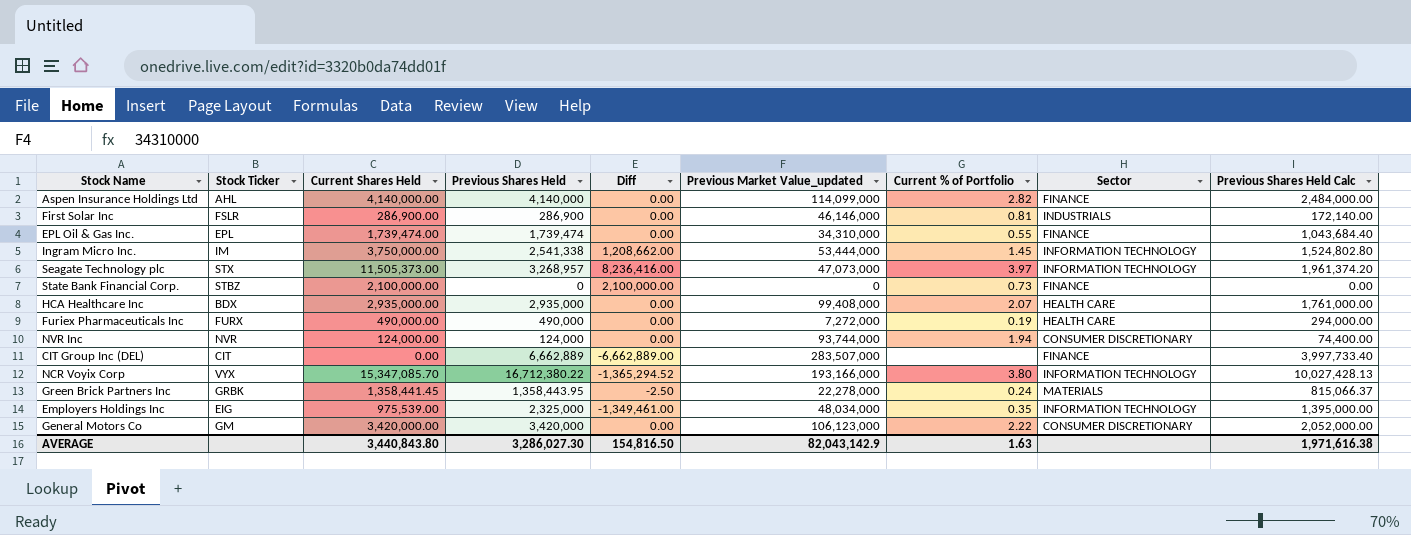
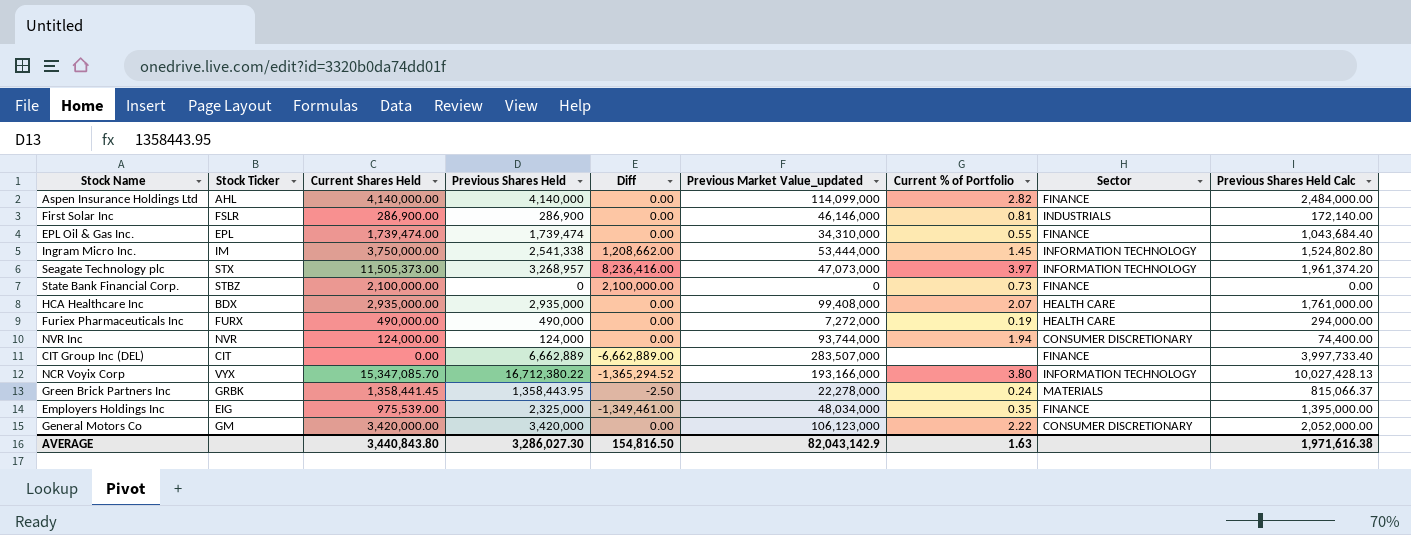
Employers Holdings Inc | Sector: INFORMATION TECHNOLOGY -> FINANCE

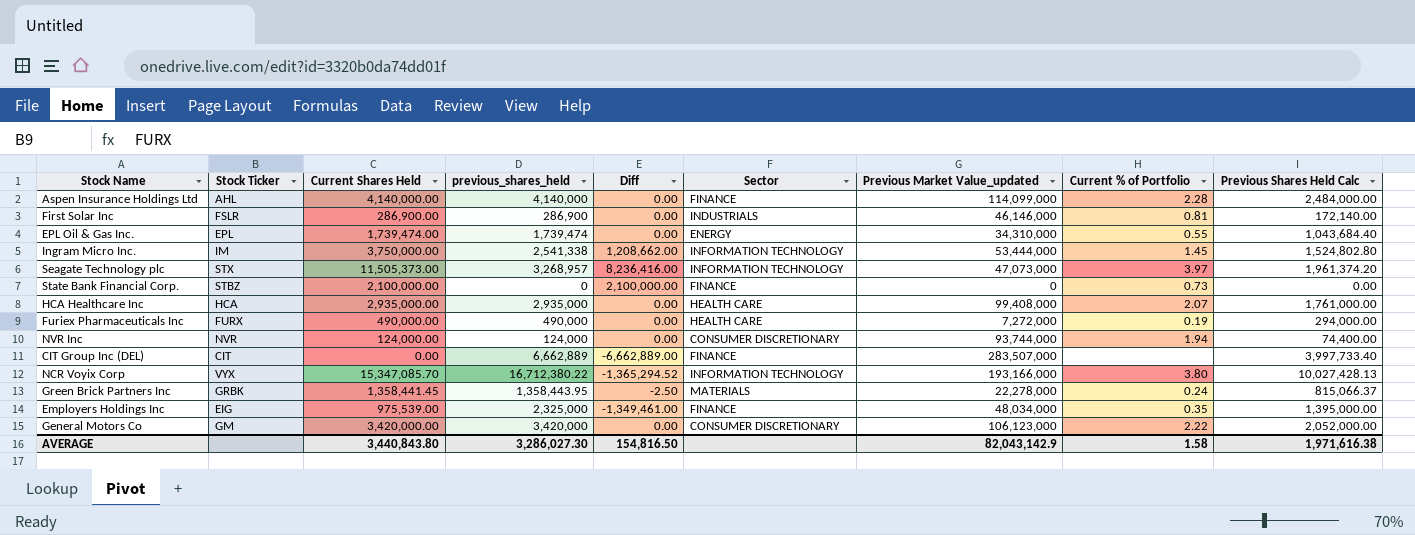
column name: Previous Shares Held -> previous_shares_held
column Sector | position: 8 -> 6
Aspen Insurance Holdings Ltd | Current % of Portfolio: 2.82 -> 2.28
EPL Oil & Gas Inc. | Sector: FINANCE -> ENERGY
HCA Healthcare Inc | Stock Ticker: BDX -> HCA
AVERAGE | Current % of Portfolio: 1.63 -> 1.58

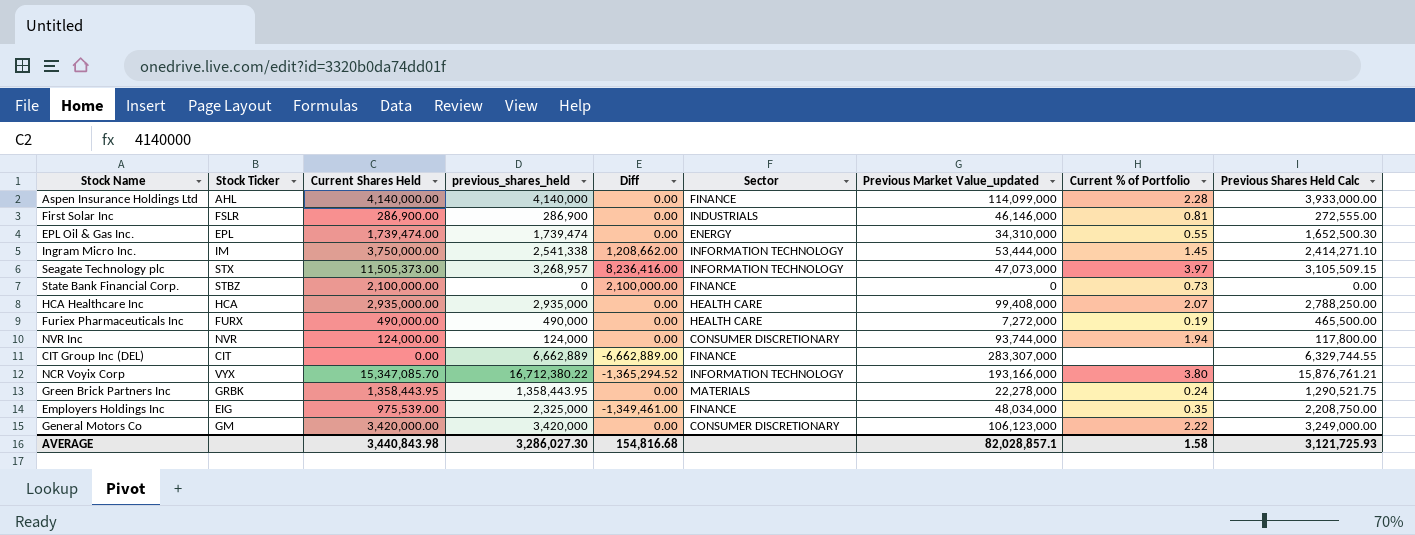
column Previous Shares Held Calc | formula: [previous_shares_held] * 0.6 -> [previous_shares_held] * 0.95
CIT Group Inc (DEL) | Previous Market Value_updated: 283,507,000 -> 283,307,000
Green Brick Partners Inc | Current Shares Held: 1,358,441.45 -> 1,358,443.95
Green Brick Partners Inc | Diff: -2.50 -> 0.00
AVERAGE | Current Shares Held: 3,440,843.80 -> 3,440,843.98
AVERAGE | Diff: 154,816.50 -> 154,816.68
AVERAGE | Previous Market Value_updated: 82,043,142.9 -> 82,028,857.1
AVERAGE | Previous Shares Held Calc: 1,971,616.38 -> 3,121,725.93

